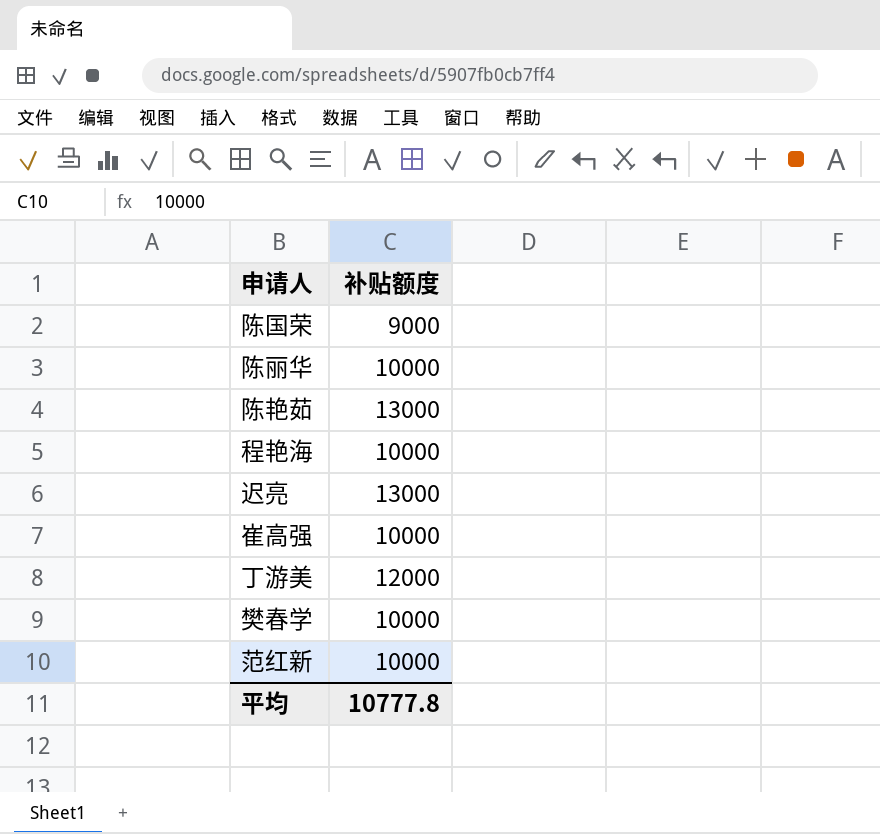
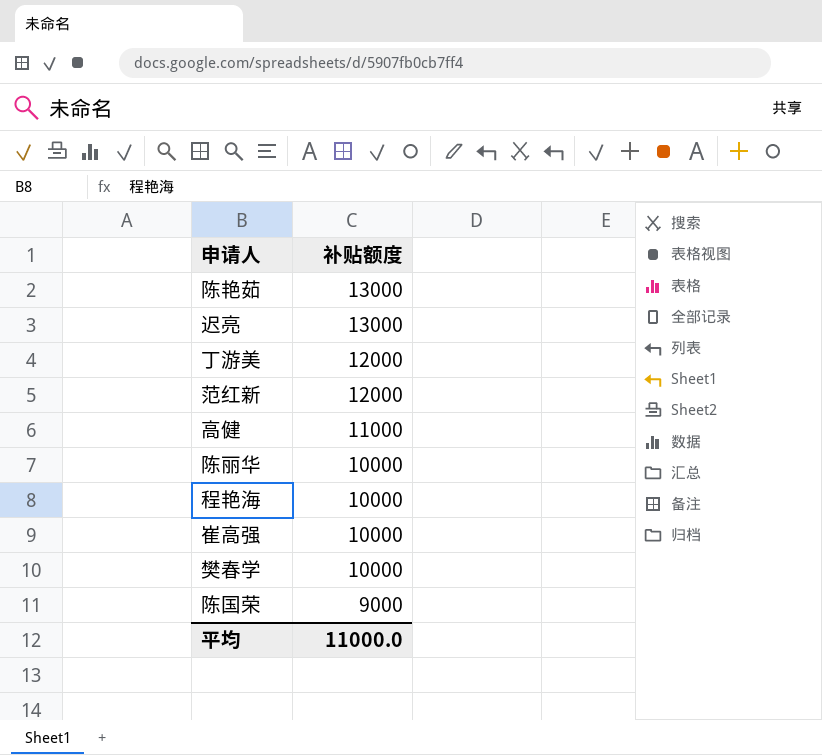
row order: none -> 补贴额度 descending
范红新 | 补贴额度: 10000 -> 12000
row 高健: none -> 11000
平均 | 补贴额度: 10777.8 -> 11000.0

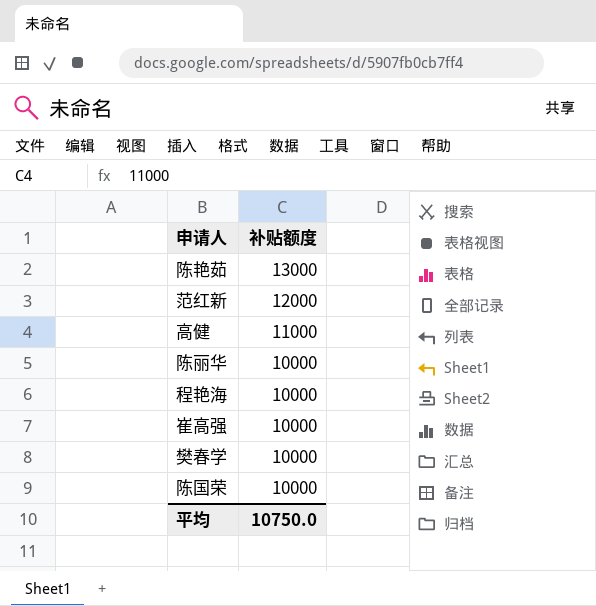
row 迟亮: 13000 -> none
row 丁游美: 12000 -> none
陈国荣 | 补贴额度: 9000 -> 10000
平均 | 补贴额度: 11000.0 -> 10750.0

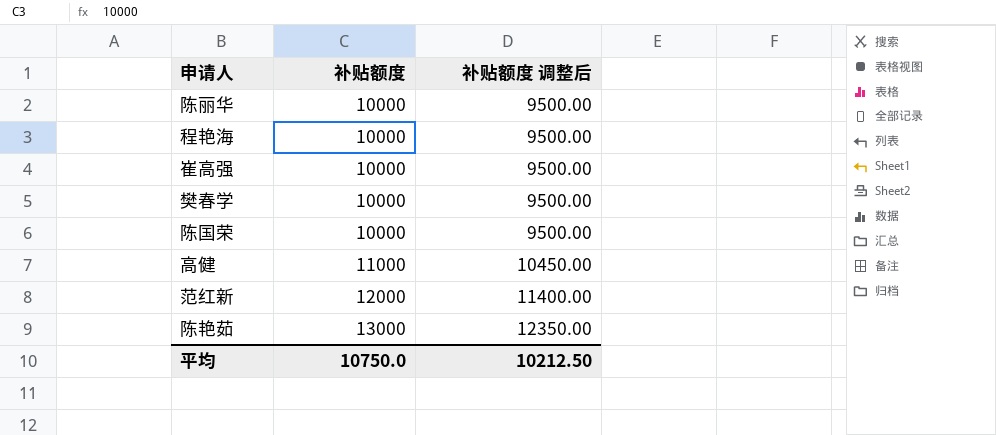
row order: 补贴额度 descending -> 补贴额度 ascending
column 补贴额度 调整后 | formula: none -> [补贴额度] * 0.95

